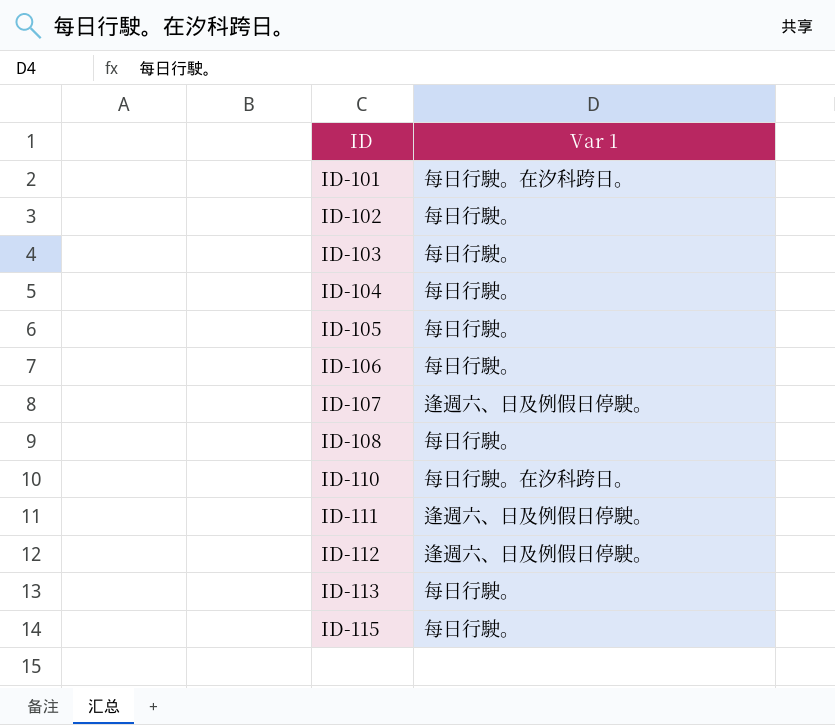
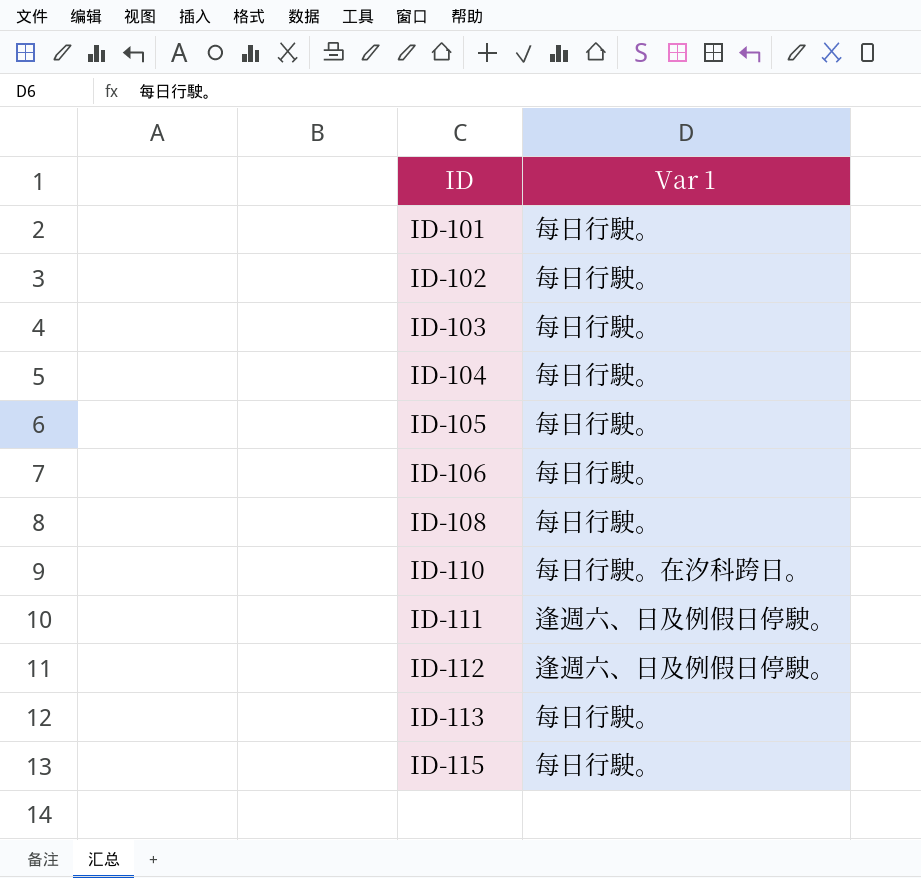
row ID-107: 逢週六、日及例假日停駛。 -> none
ID-101 | Var 1: 每日行駛。在汐科跨日。 -> 每日行駛。

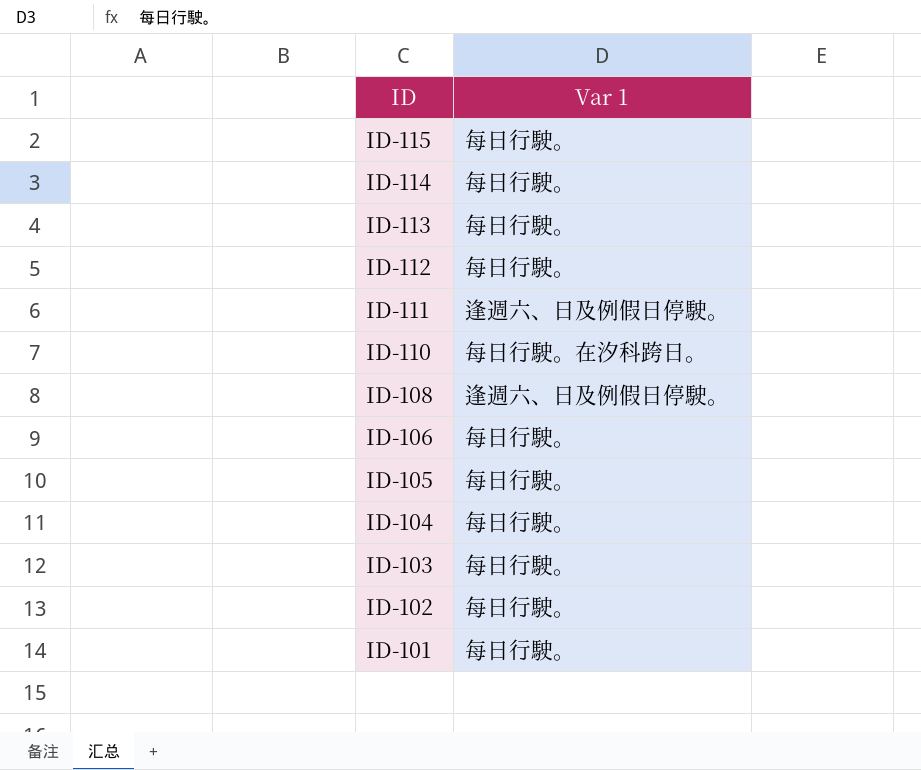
row order: ID ascending -> ID descending
row ID-114: none -> 每日行駛。
ID-112 | Var 1: 逢週六、日及例假日停駛。 -> 每日行駛。
ID-108 | Var 1: 每日行駛。 -> 逢週六、日及例假日停駛。

